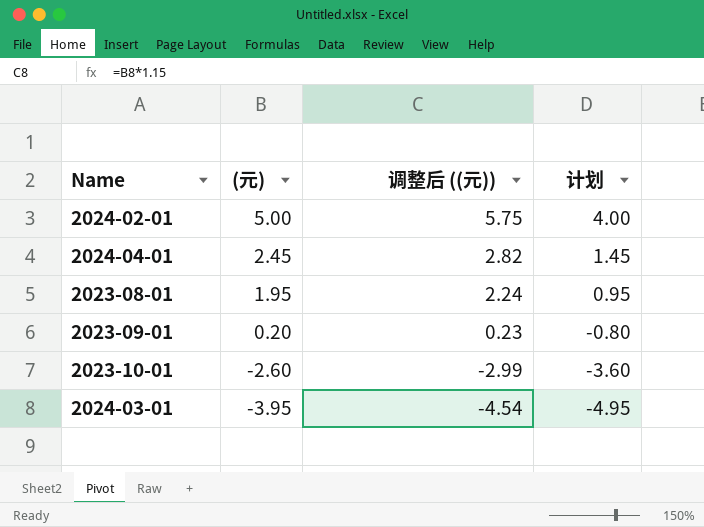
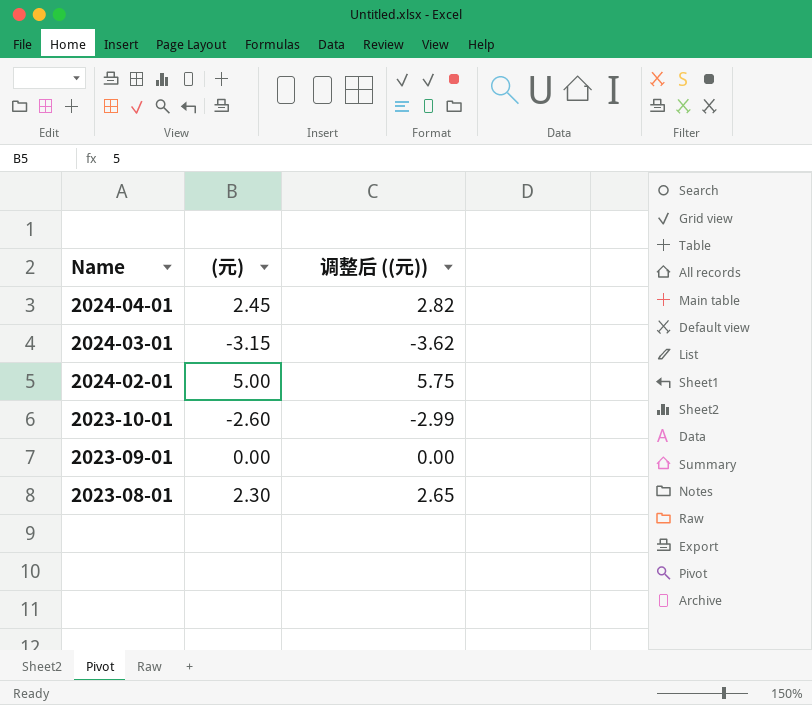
row order: (元) descending -> Name descending
column 计划 | formula: [(元)] - 1 -> none
2024-03-01 | (元): -3.95 -> -3.15
2024-03-01 | 调整后 ((元)): -4.54 -> -3.62
2023-09-01 | (元): 0.20 -> 0.00
2023-09-01 | 调整后 ((元)): 0.23 -> 0.00
2023-08-01 | (元): 1.95 -> 2.30
2023-08-01 | 调整后 ((元)): 2.24 -> 2.65

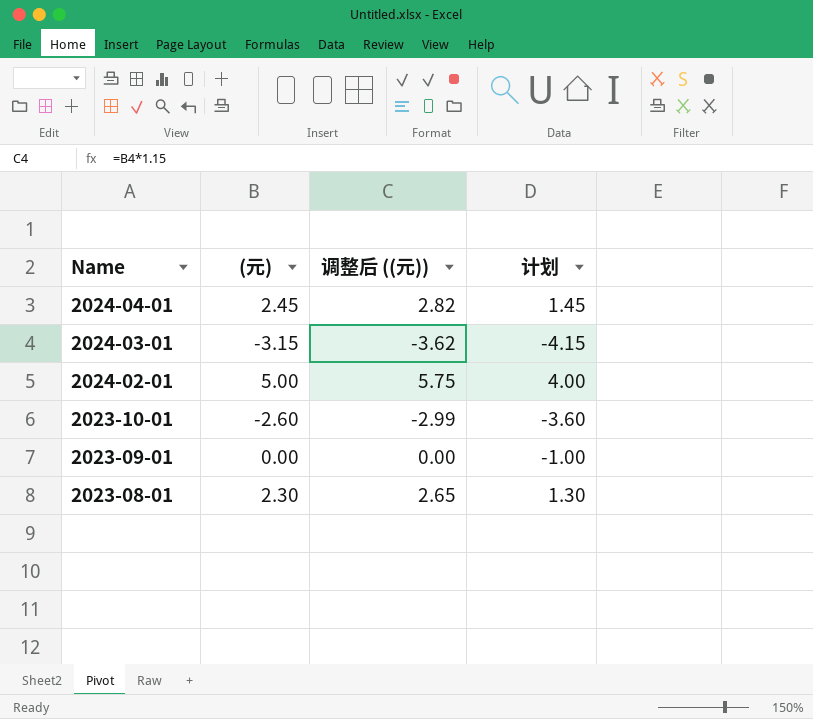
column 计划 | formula: none -> [(元)] - 1

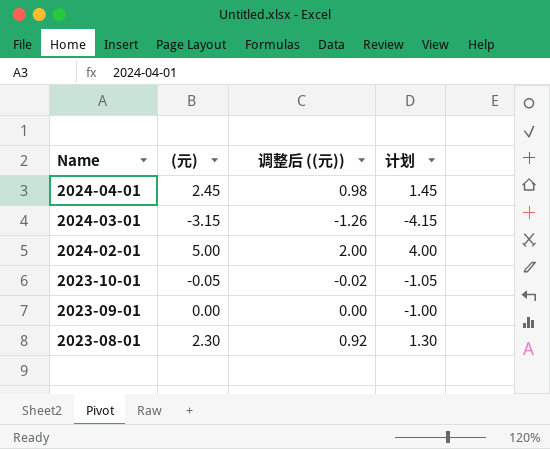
column 调整后 ((元)) | formula: [(元)] * 1.15 -> [(元)] * 0.4
2023-10-01 | (元): -2.60 -> -0.05
2023-10-01 | 计划: -3.60 -> -1.05

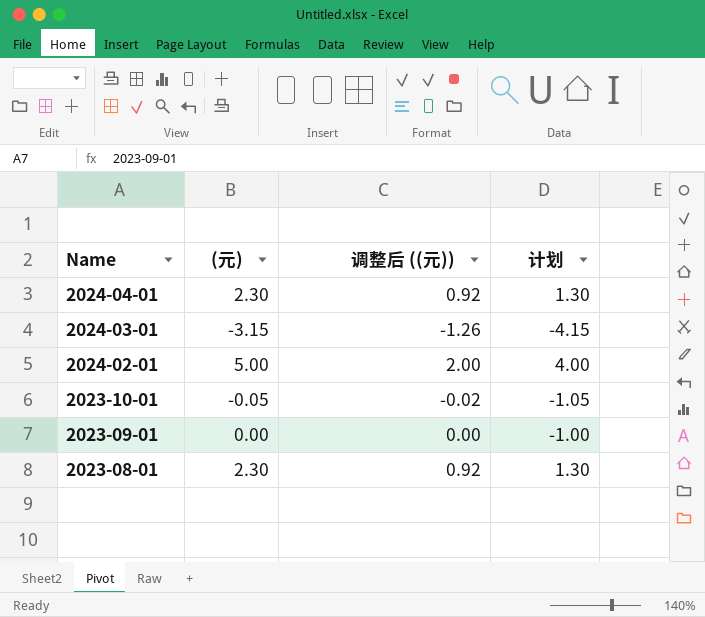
2024-04-01 | (元): 2.45 -> 2.30
2024-04-01 | 调整后 ((元)): 0.98 -> 0.92
2024-04-01 | 计划: 1.45 -> 1.30

